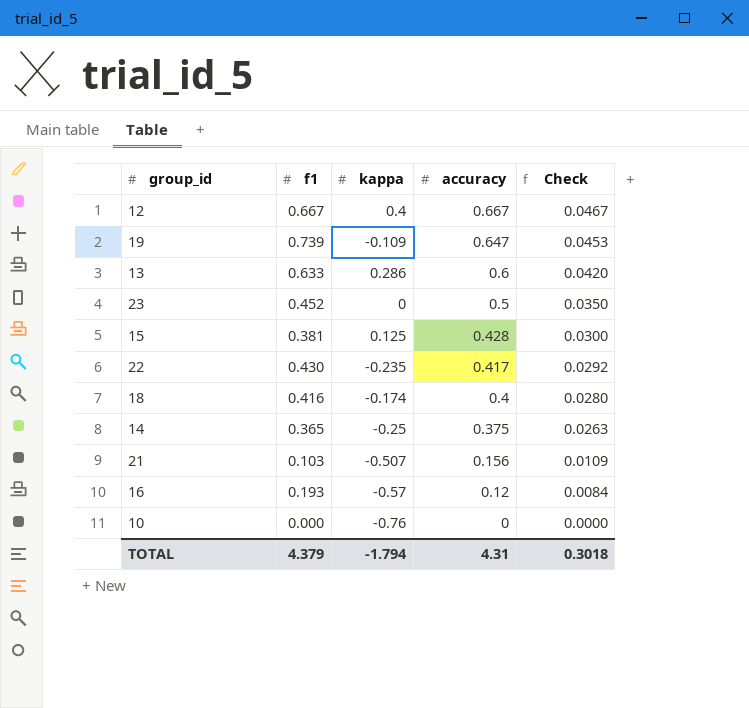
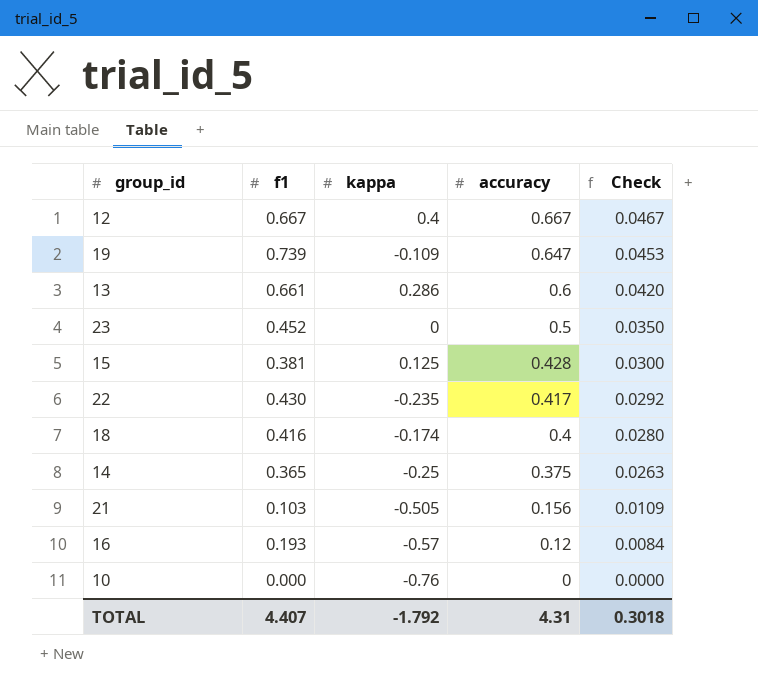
13 | f1: 0.633 -> 0.661
21 | kappa: -0.507 -> -0.505
TOTAL | f1: 4.379 -> 4.407
TOTAL | kappa: -1.794 -> -1.792

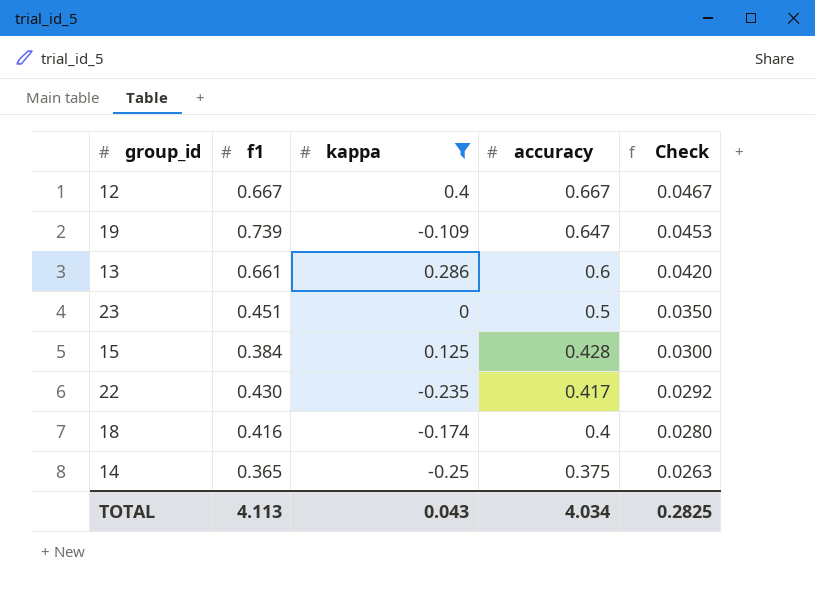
filter: none -> kappa >= -0.25
23 | f1: 0.452 -> 0.451
15 | f1: 0.381 -> 0.384
TOTAL | f1: 4.407 -> 4.113
TOTAL | kappa: -1.792 -> 0.043
TOTAL | accuracy: 4.31 -> 4.034
TOTAL | Check: 0.3018 -> 0.2825

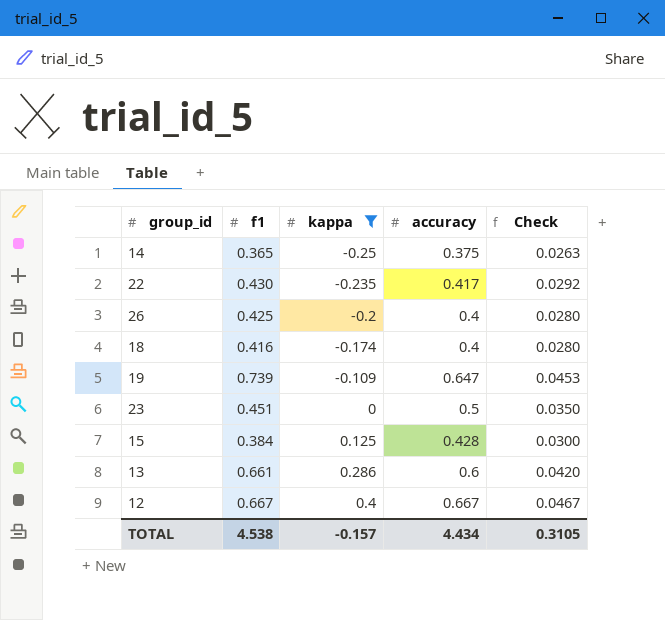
row order: accuracy descending -> kappa ascending
row 26: none -> 0.425 | -0.2 | 0.4 | 0.0280
TOTAL | f1: 4.113 -> 4.538
TOTAL | kappa: 0.043 -> -0.157
TOTAL | accuracy: 4.034 -> 4.434
TOTAL | Check: 0.2825 -> 0.3105

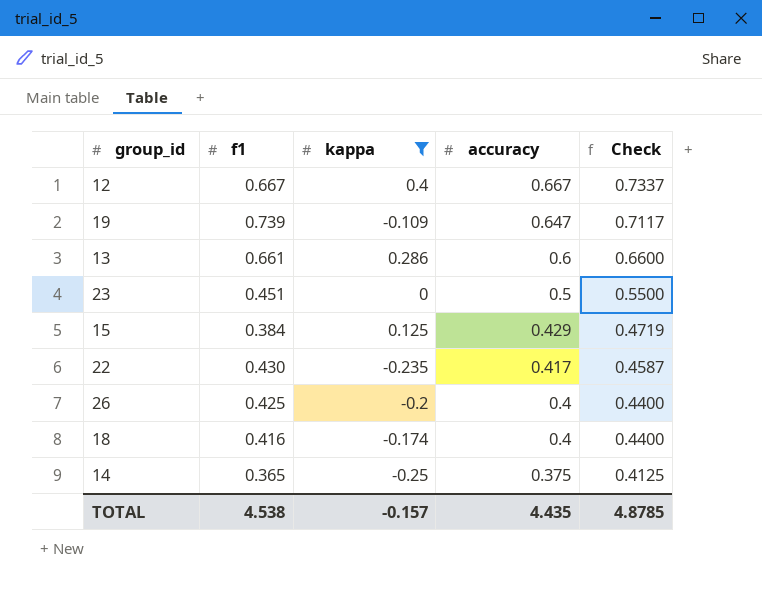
row order: kappa ascending -> accuracy descending
column Check | formula: [accuracy] * 0.07 -> [accuracy] * 1.1
15 | accuracy: 0.428 -> 0.429
TOTAL | accuracy: 4.434 -> 4.435
TOTAL | Check: 0.3105 -> 4.8785

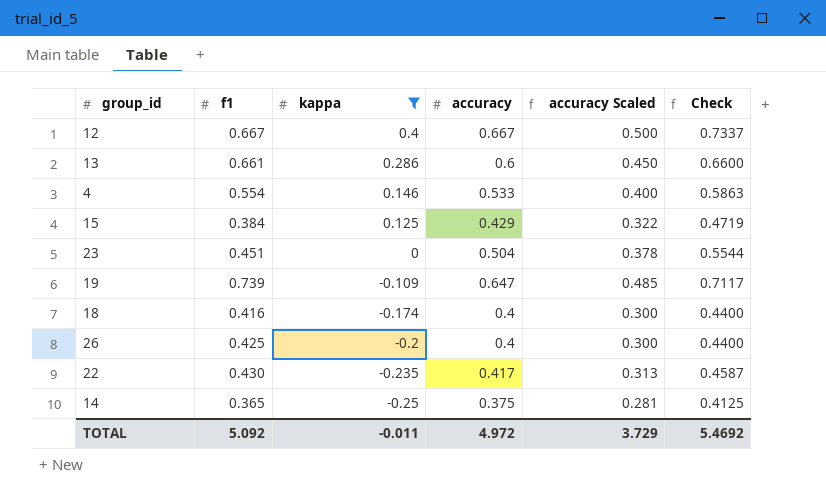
row order: accuracy descending -> kappa descending
column accuracy Scaled | formula: none -> [accuracy] * 0.75
row 4: none -> 0.554 | 0.146 | 0.533 | 0.400 | 0.5863
23 | accuracy: 0.5 -> 0.504
23 | Check: 0.5500 -> 0.5544
TOTAL | f1: 4.538 -> 5.092
TOTAL | kappa: -0.157 -> -0.011
TOTAL | accuracy: 4.435 -> 4.972
TOTAL | Check: 4.8785 -> 5.4692

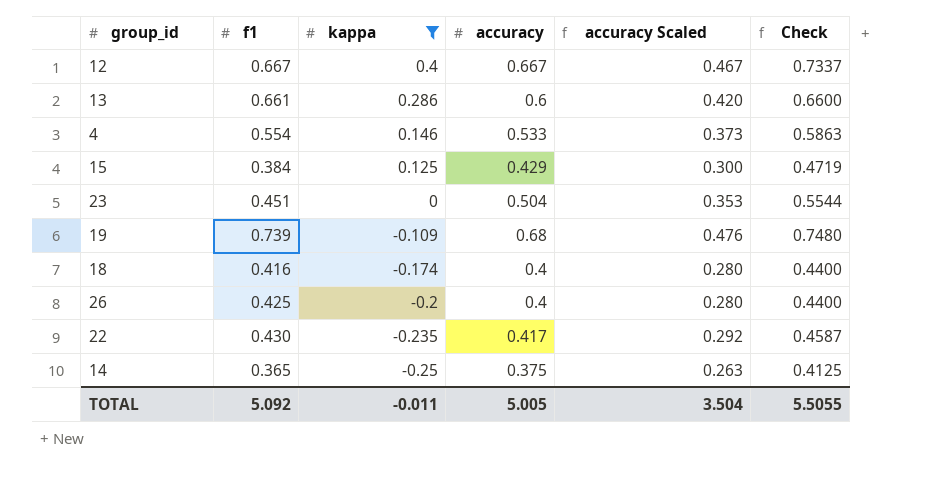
column accuracy Scaled | formula: [accuracy] * 0.75 -> [accuracy] * 0.7
19 | accuracy: 0.647 -> 0.68
19 | Check: 0.7117 -> 0.7480
TOTAL | accuracy: 4.972 -> 5.005
TOTAL | accuracy Scaled: 3.729 -> 3.504
TOTAL | Check: 5.4692 -> 5.5055

